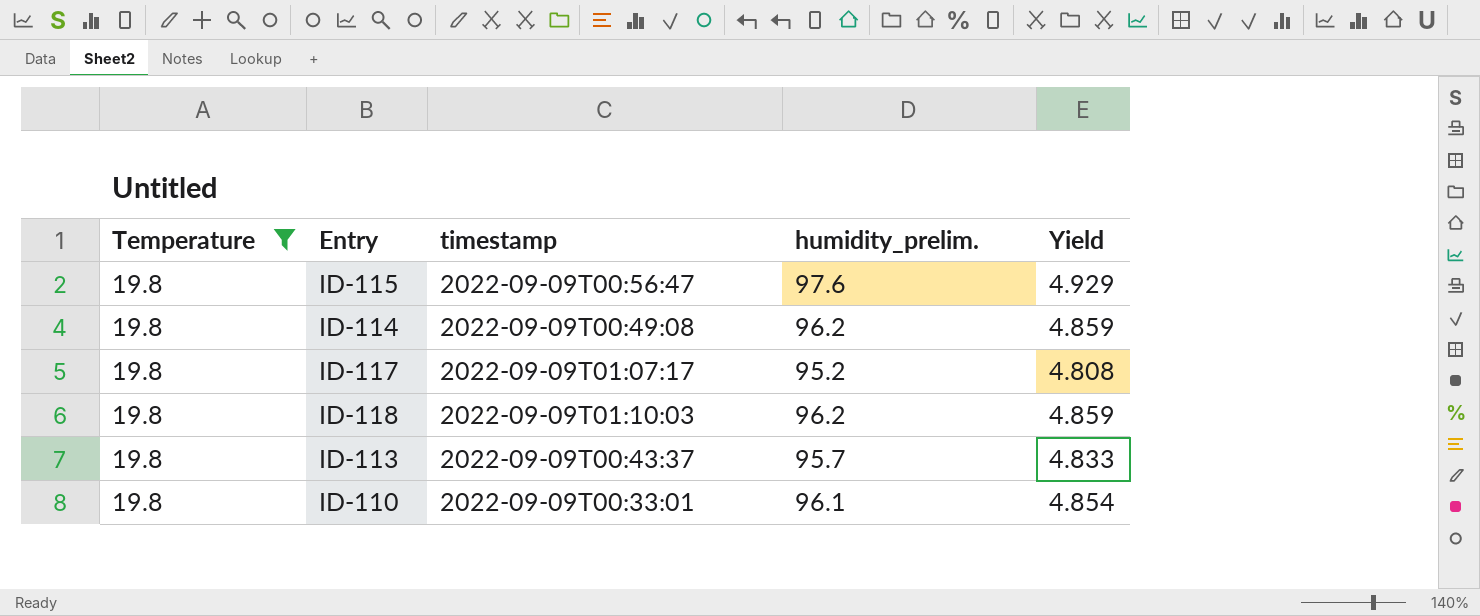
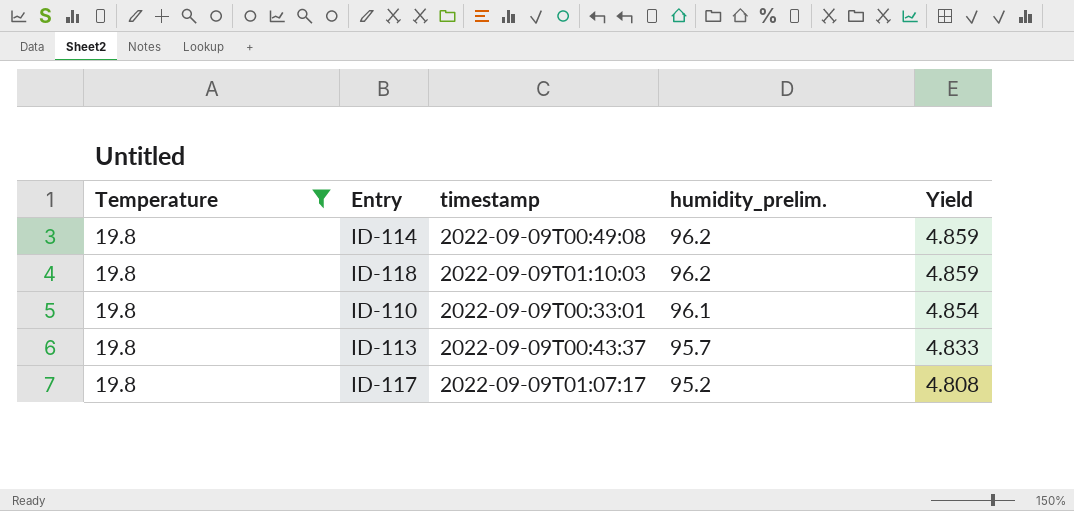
row order: none -> humidity_prelim. descending
row ID-115: 19.8 | 2022-09-09T00:56:47 | 97.6 | 4.929 -> none

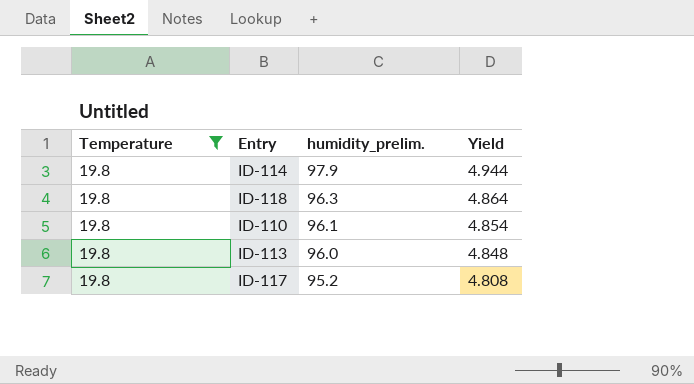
column timestamp | position: 3 -> none
ID-114 | humidity_prelim.: 96.2 -> 97.9
ID-114 | Yield: 4.859 -> 4.944
ID-118 | humidity_prelim.: 96.2 -> 96.3
ID-118 | Yield: 4.859 -> 4.864
ID-113 | humidity_prelim.: 95.7 -> 96.0
ID-113 | Yield: 4.833 -> 4.848

